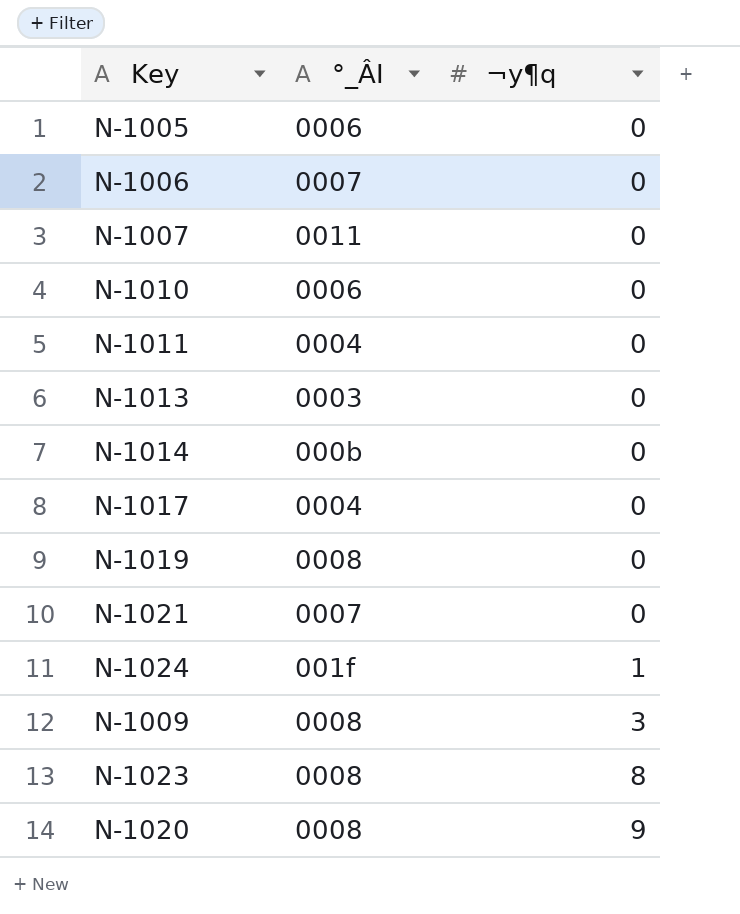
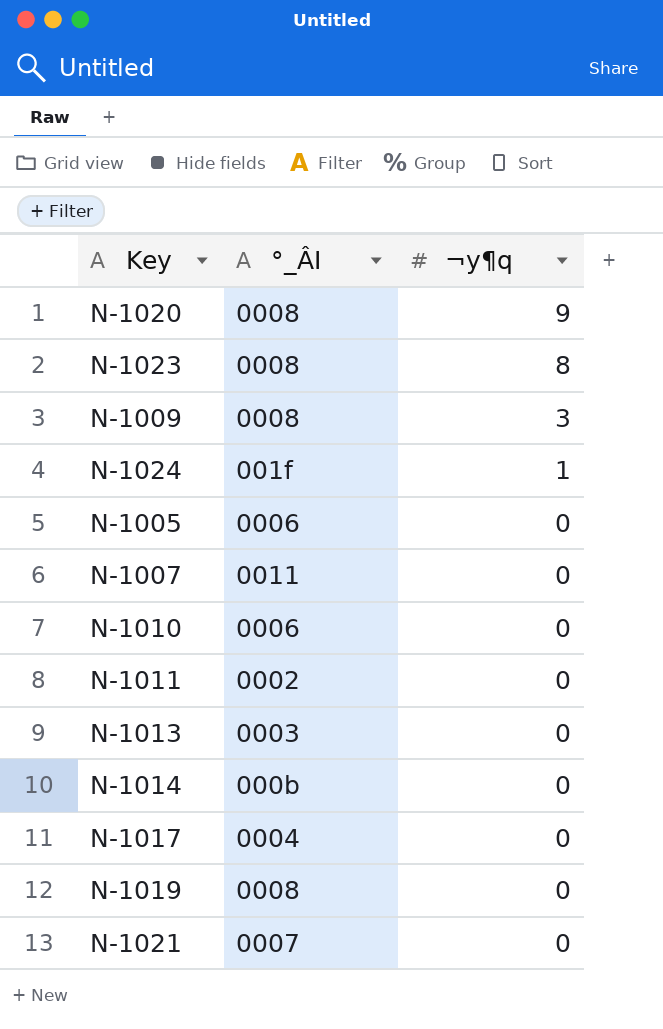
row order: ¬y¶q ascending -> ¬y¶q descending
row N-1006: 0007 | 0 -> none
N-1011 | °_ÂI: 0004 -> 0002

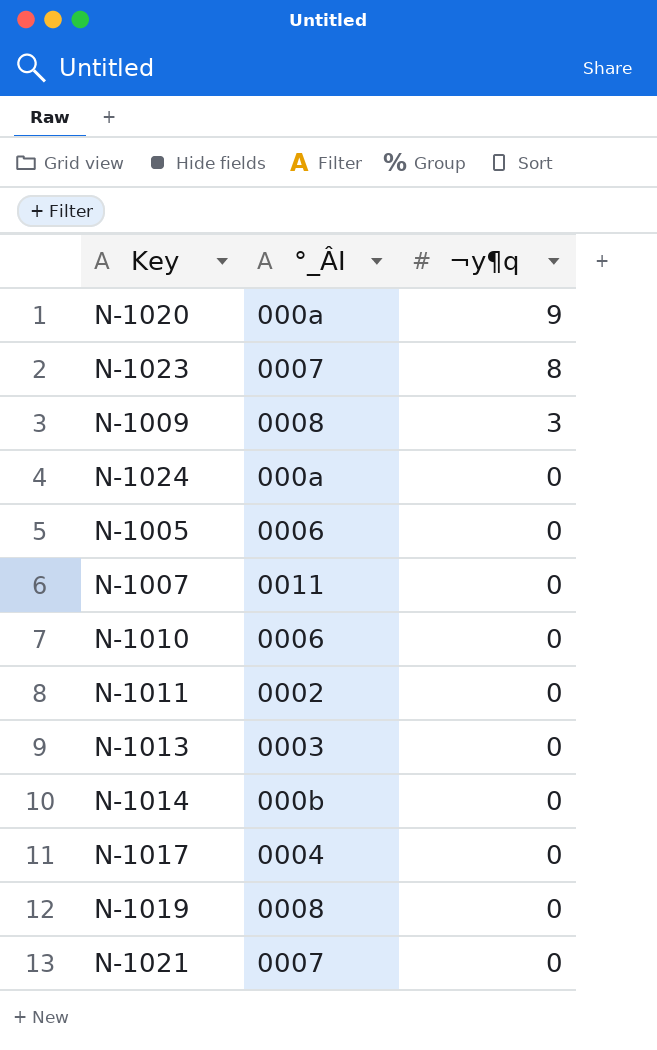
N-1020 | °_ÂI: 0008 -> 000a
N-1023 | °_ÂI: 0008 -> 0007
N-1024 | °_ÂI: 001f -> 000a
N-1024 | ¬y¶q: 1 -> 0

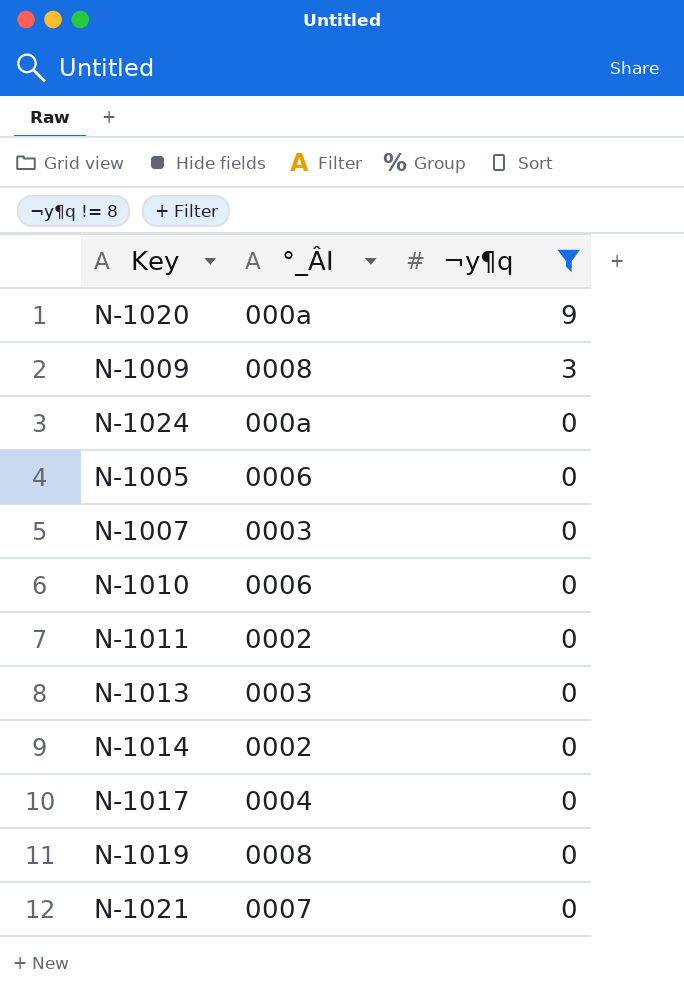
filter: none -> ¬y¶q != 8
N-1007 | °_ÂI: 0011 -> 0003
N-1014 | °_ÂI: 000b -> 0002

